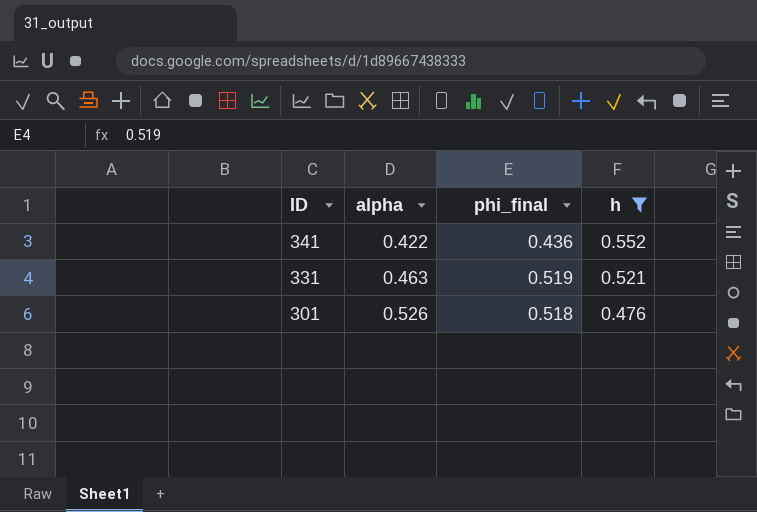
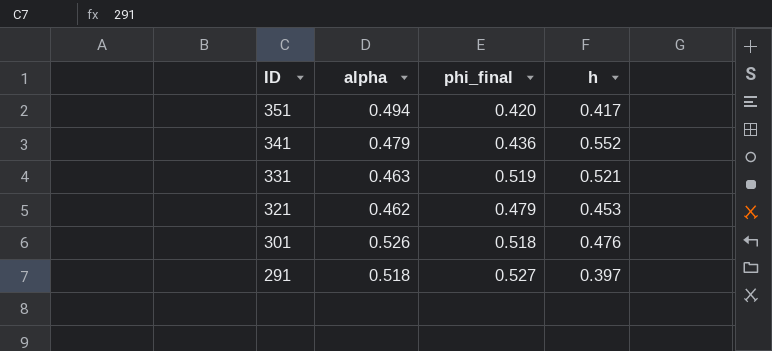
filter: h >= 0.476 -> none
341 | alpha: 0.422 -> 0.479

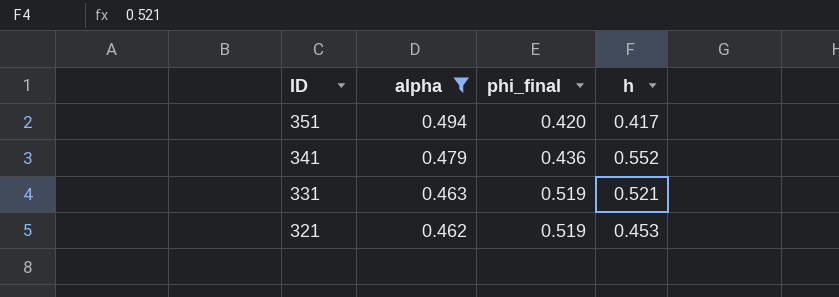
filter: none -> alpha <= 0.494
321 | phi_final: 0.479 -> 0.519

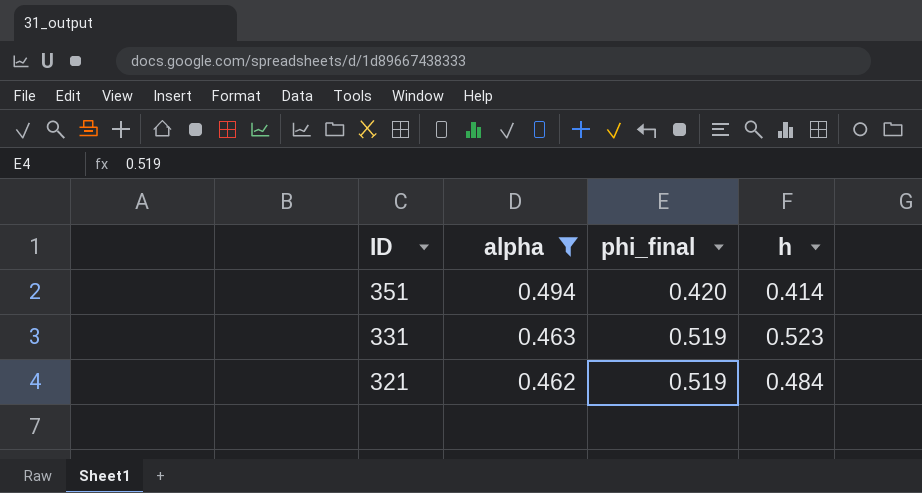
row 341: 0.479 | 0.436 | 0.552 -> none
351 | h: 0.417 -> 0.414
331 | h: 0.521 -> 0.523
321 | h: 0.453 -> 0.484

